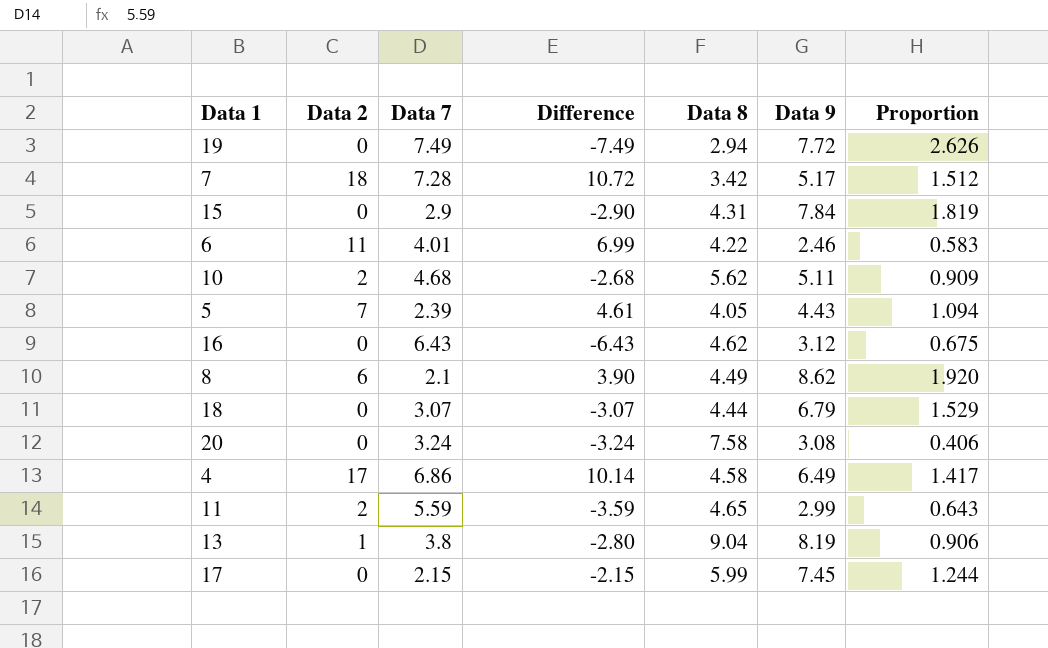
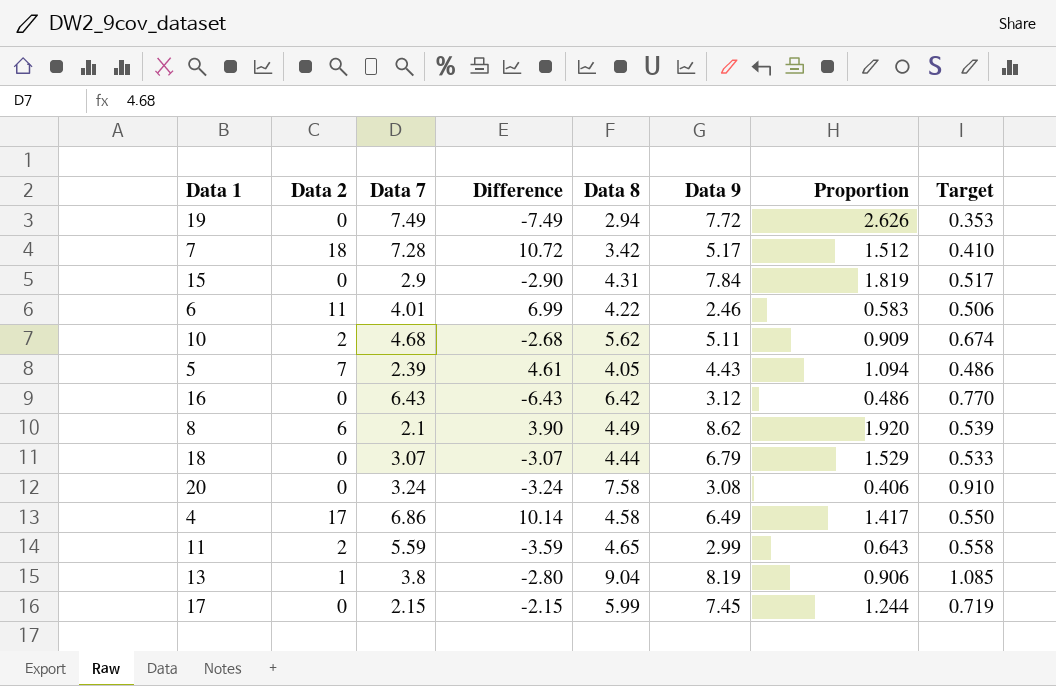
column Target | formula: none -> [Data 8] * 0.12
16 | Data 8: 4.62 -> 6.42
16 | Proportion: 0.675 -> 0.486

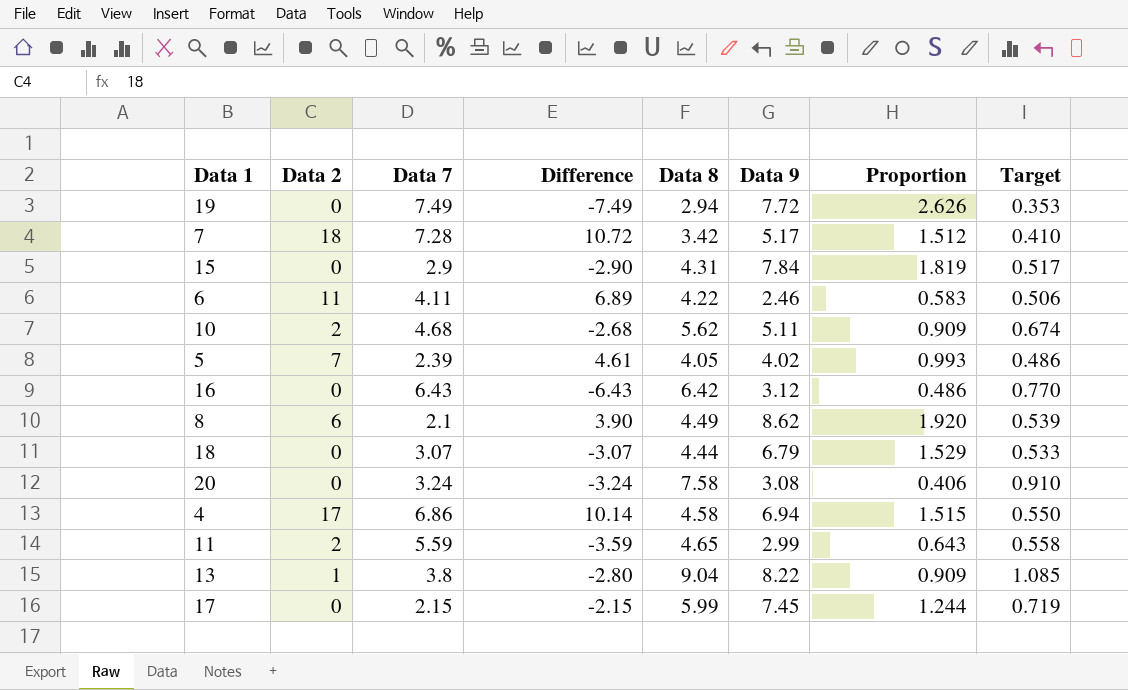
6 | Data 7: 4.01 -> 4.11
6 | Difference: 6.99 -> 6.89
5 | Data 9: 4.43 -> 4.02
5 | Proportion: 1.094 -> 0.993
4 | Data 9: 6.49 -> 6.94
4 | Proportion: 1.417 -> 1.515
13 | Data 9: 8.19 -> 8.22
13 | Proportion: 0.906 -> 0.909

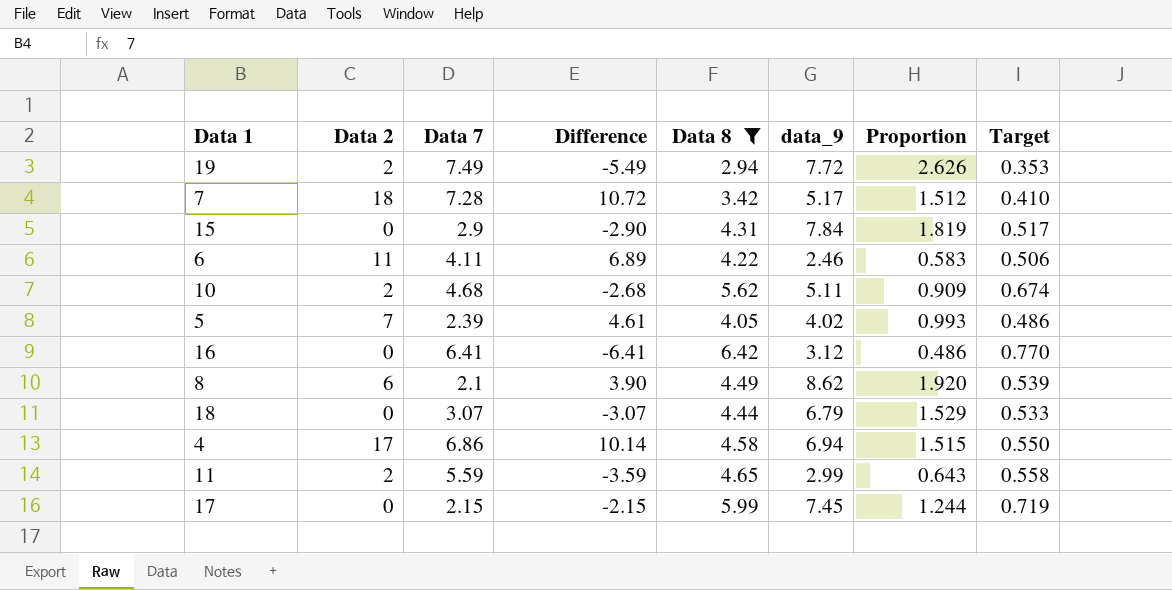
filter: none -> Data 8 <= 6.42
column name: Data 9 -> data_9
19 | Data 2: 0 -> 2
19 | Difference: -7.49 -> -5.49
16 | Data 7: 6.43 -> 6.41
16 | Difference: -6.43 -> -6.41

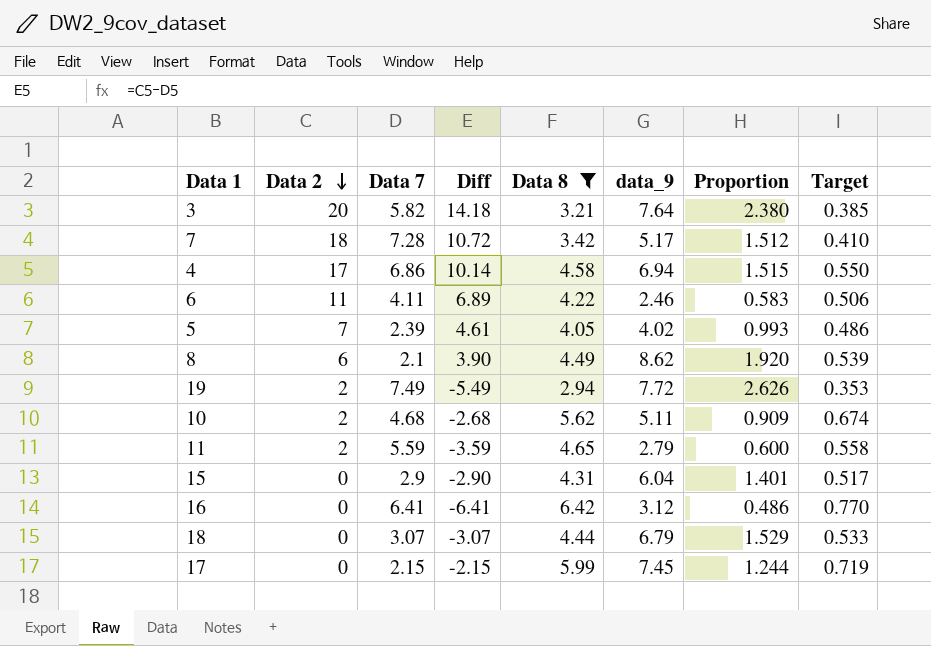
row order: none -> Data 2 descending
column name: Difference -> Diff
row 3: none -> 20 | 5.82 | 14.18 | 3.21 | 7.64 | 2.380 | 0.385
11 | data_9: 2.99 -> 2.79
11 | Proportion: 0.643 -> 0.600
15 | data_9: 7.84 -> 6.04
15 | Proportion: 1.819 -> 1.401

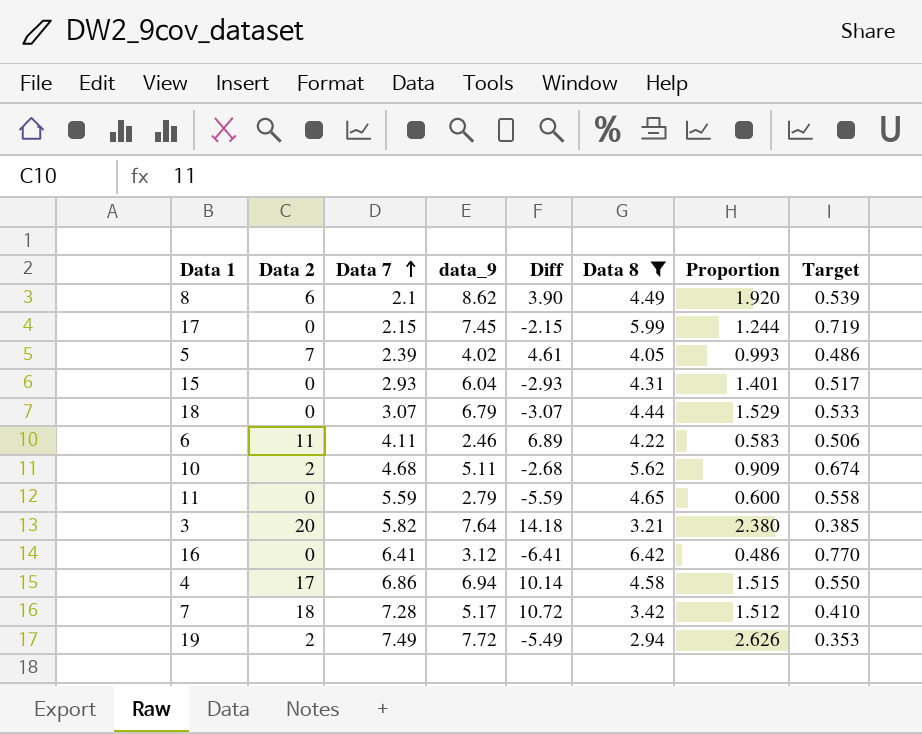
row order: Data 2 descending -> Data 7 ascending
column data_9 | position: 6 -> 4
15 | Data 7: 2.9 -> 2.93
15 | Diff: -2.90 -> -2.93
11 | Data 2: 2 -> 0
11 | Diff: -3.59 -> -5.59

